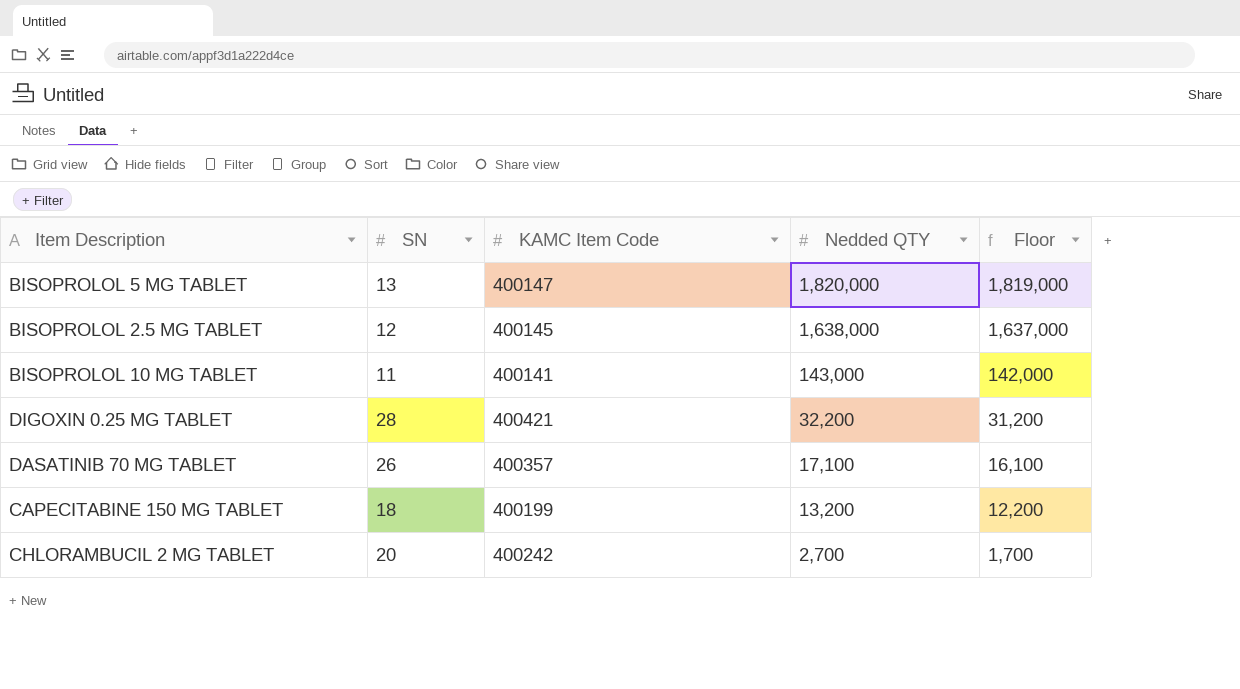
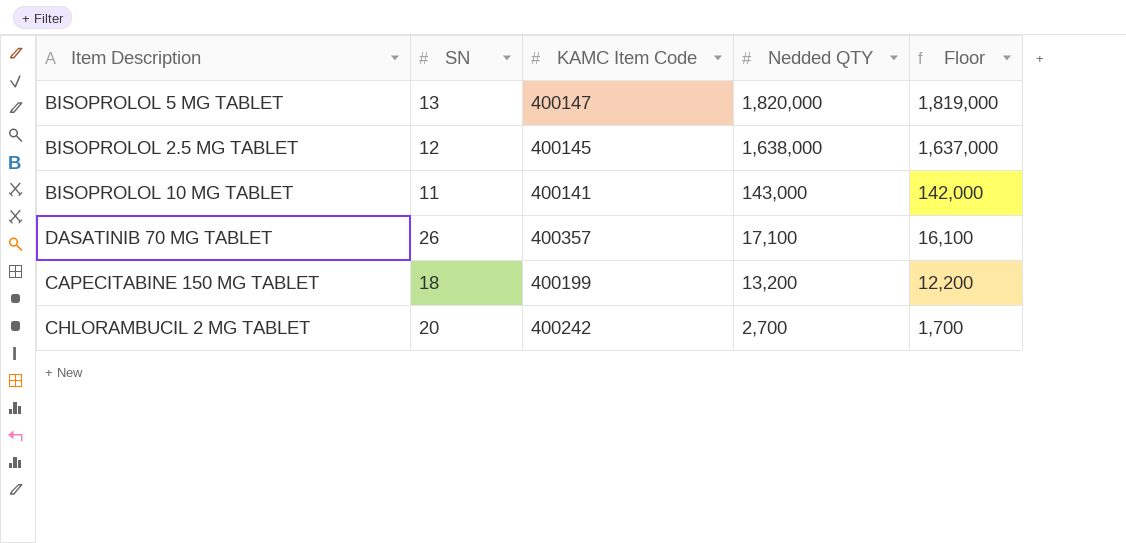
row DIGOXIN 0.25 MG TABLET: 28 | 400421 | 32,200 | 31,200 -> none

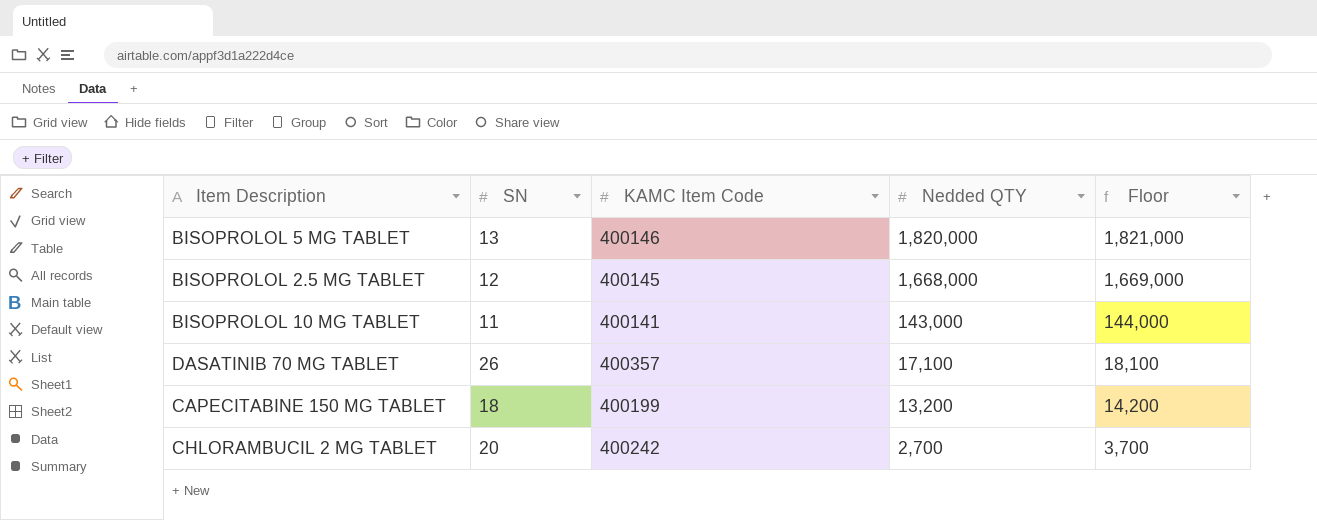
column Floor | formula: [Nedded QTY] - 1000 -> [Nedded QTY] + 1000
BISOPROLOL 5 MG TABLET | KAMC Item Code: 400147 -> 400146
BISOPROLOL 2.5 MG TABLET | Nedded QTY: 1,638,000 -> 1,668,000

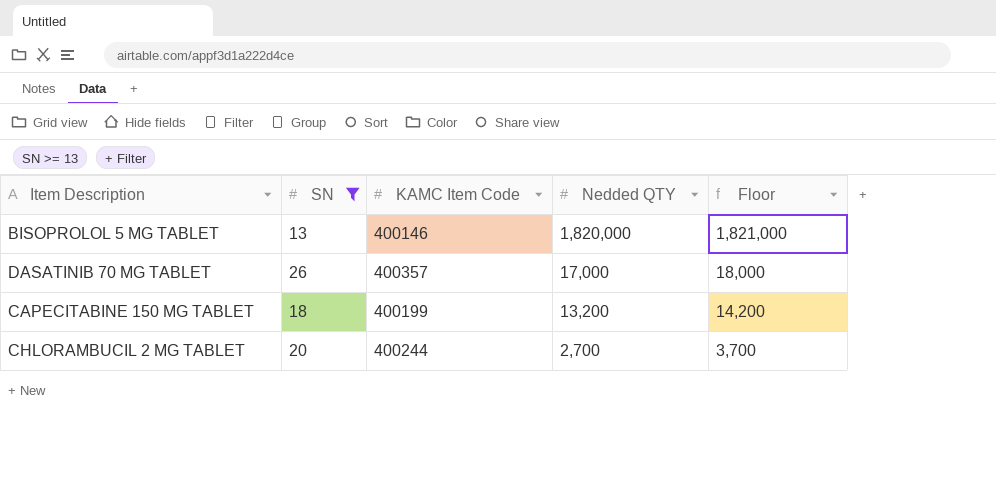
filter: none -> SN >= 13
DASATINIB 70 MG TABLET | Nedded QTY: 17,100 -> 17,000
DASATINIB 70 MG TABLET | Floor: 18,100 -> 18,000
CHLORAMBUCIL 2 MG TABLET | KAMC Item Code: 400242 -> 400244

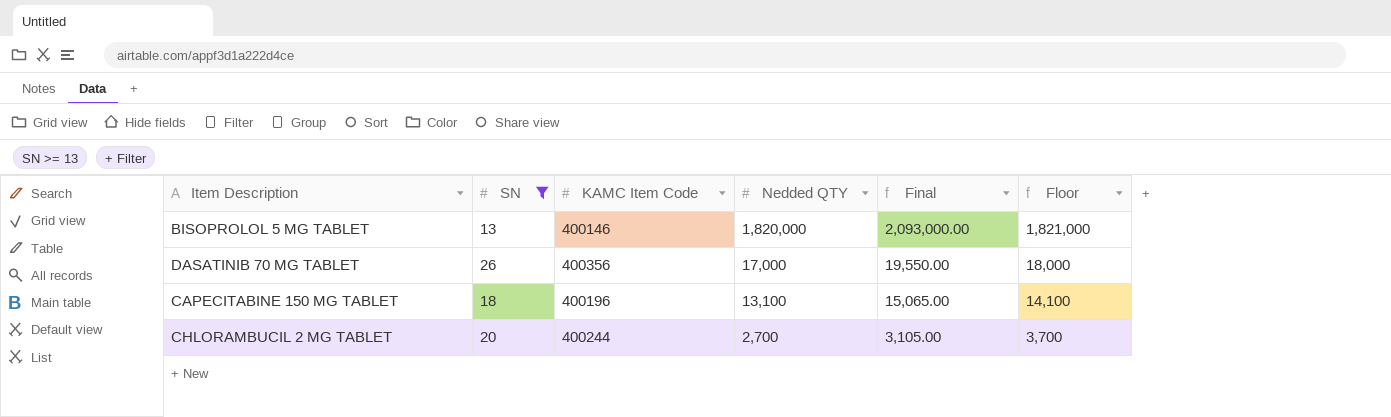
column Final | formula: none -> [Nedded QTY] * 1.15
DASATINIB 70 MG TABLET | KAMC Item Code: 400357 -> 400356
CAPECITABINE 150 MG TABLET | KAMC Item Code: 400199 -> 400196
CAPECITABINE 150 MG TABLET | Nedded QTY: 13,200 -> 13,100
CAPECITABINE 150 MG TABLET | Floor: 14,200 -> 14,100

